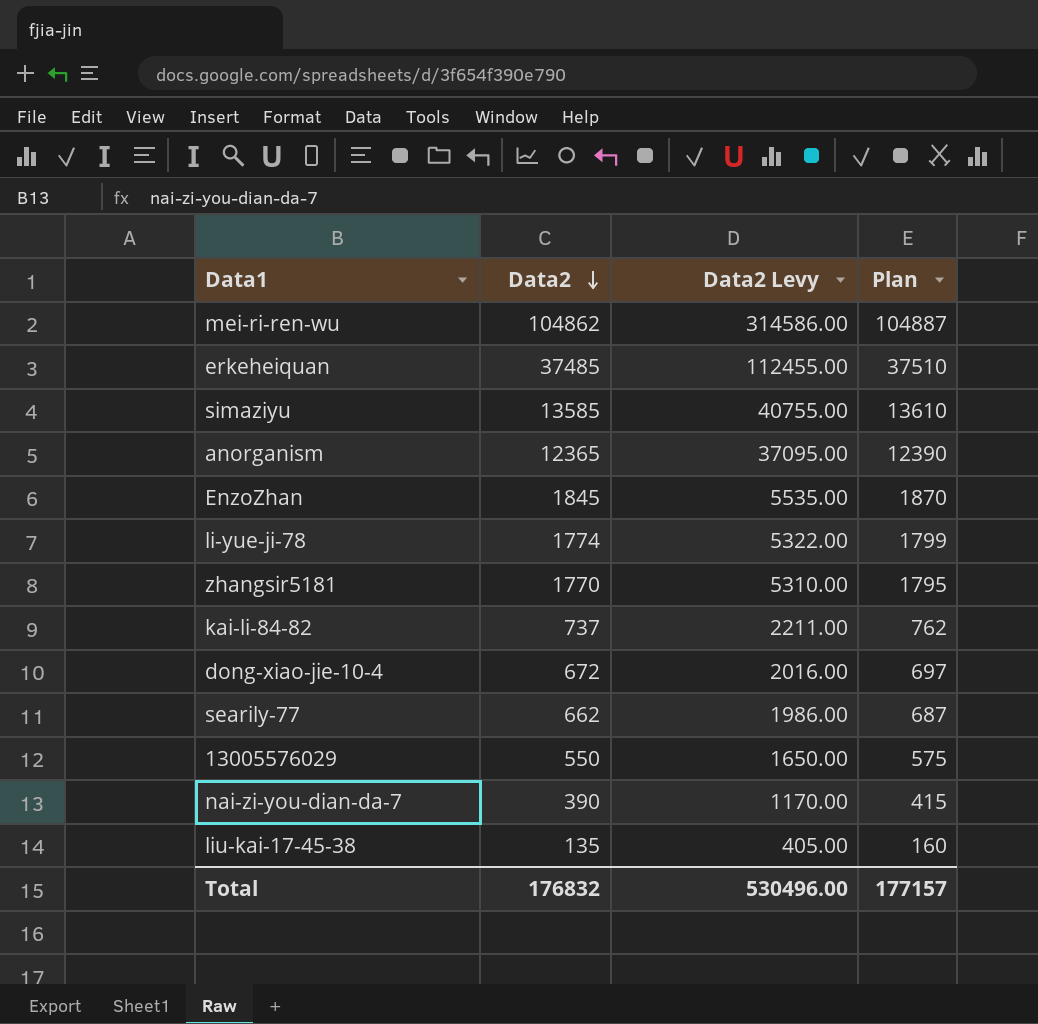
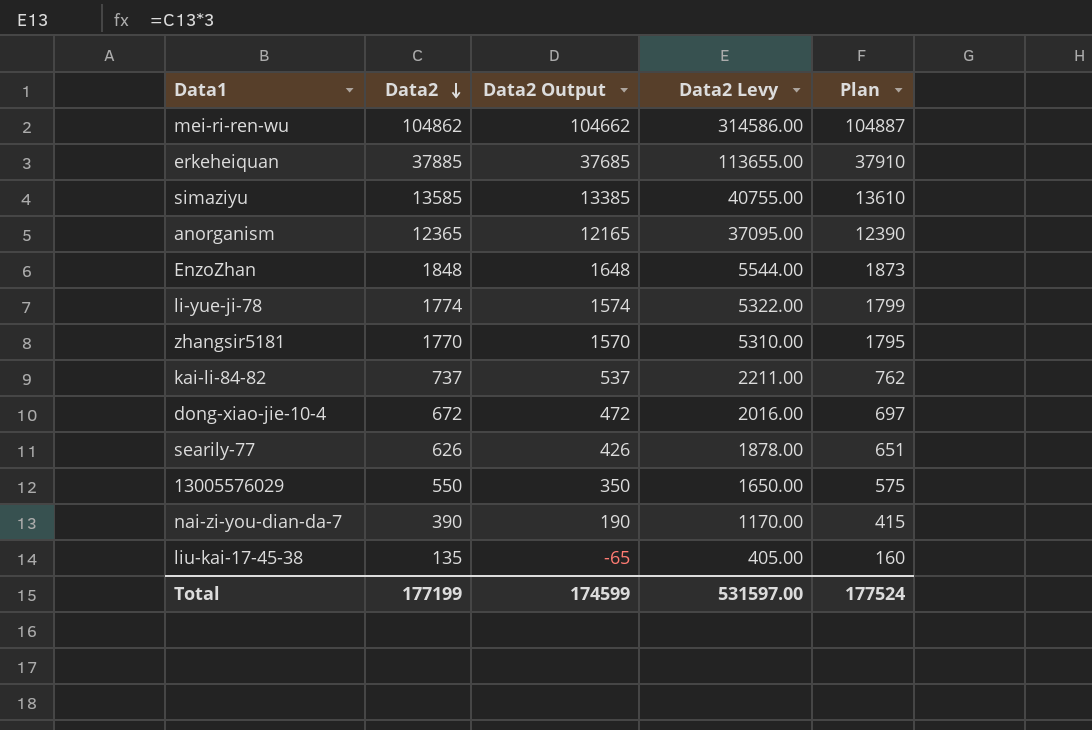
column Data2 Output | formula: none -> [Data2] - 200
erkeheiquan | Data2: 37485 -> 37885
erkeheiquan | Data2 Levy: 112455.00 -> 113655.00
erkeheiquan | Plan: 37510 -> 37910
EnzoZhan | Data2: 1845 -> 1848
EnzoZhan | Data2 Levy: 5535.00 -> 5544.00
EnzoZhan | Plan: 1870 -> 1873
searily-77 | Data2: 662 -> 626
searily-77 | Data2 Levy: 1986.00 -> 1878.00
searily-77 | Plan: 687 -> 651
Total | Data2: 176832 -> 177199
Total | Data2 Levy: 530496.00 -> 531597.00
Total | Plan: 177157 -> 177524

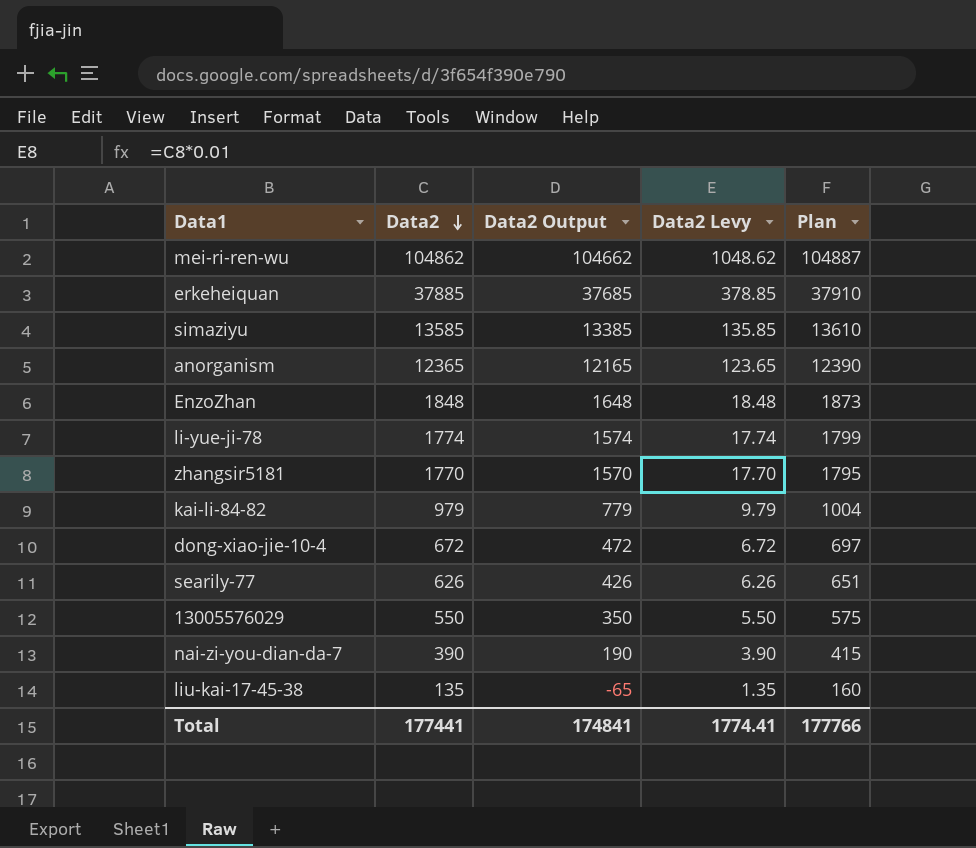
column Data2 Levy | formula: [Data2] * 3 -> [Data2] * 0.01
kai-li-84-82 | Data2: 737 -> 979
kai-li-84-82 | Data2 Output: 537 -> 779
kai-li-84-82 | Plan: 762 -> 1004
Total | Data2: 177199 -> 177441
Total | Data2 Output: 174599 -> 174841
Total | Data2 Levy: 531597.00 -> 1774.41
Total | Plan: 177524 -> 177766

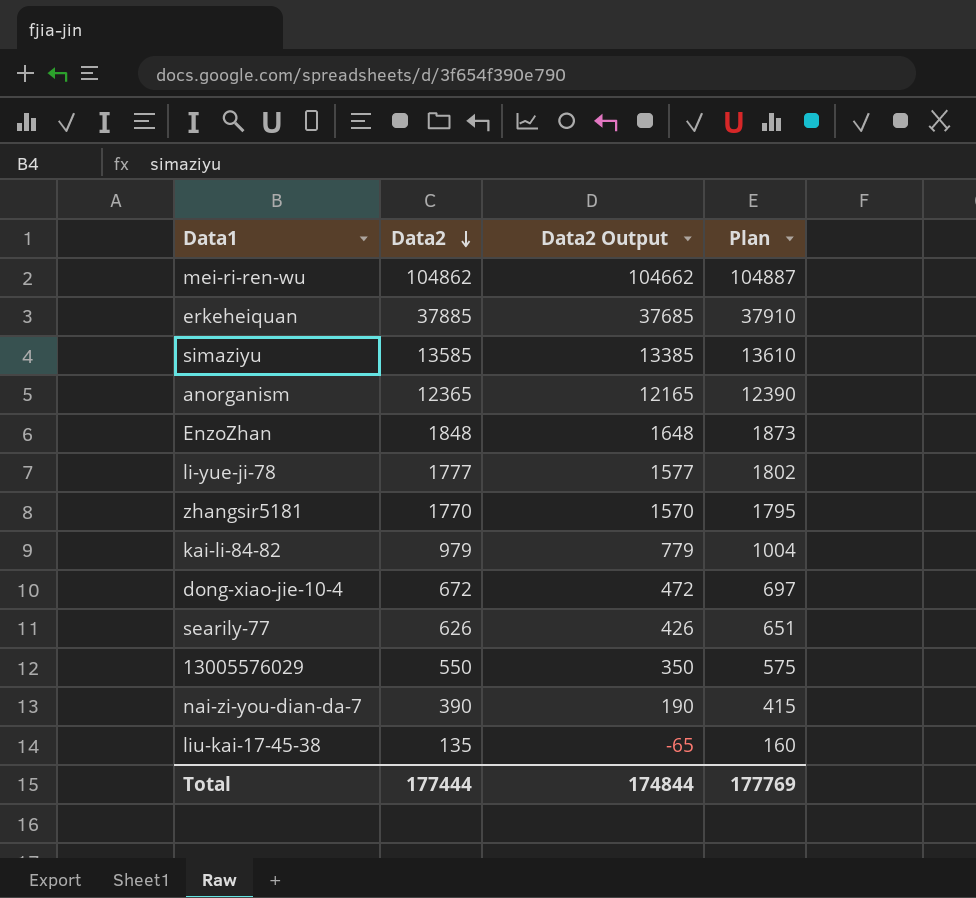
column Data2 Levy | formula: [Data2] * 0.01 -> none
li-yue-ji-78 | Data2: 1774 -> 1777
li-yue-ji-78 | Data2 Output: 1574 -> 1577
li-yue-ji-78 | Plan: 1799 -> 1802
Total | Data2: 177441 -> 177444
Total | Data2 Output: 174841 -> 174844
Total | Plan: 177766 -> 177769

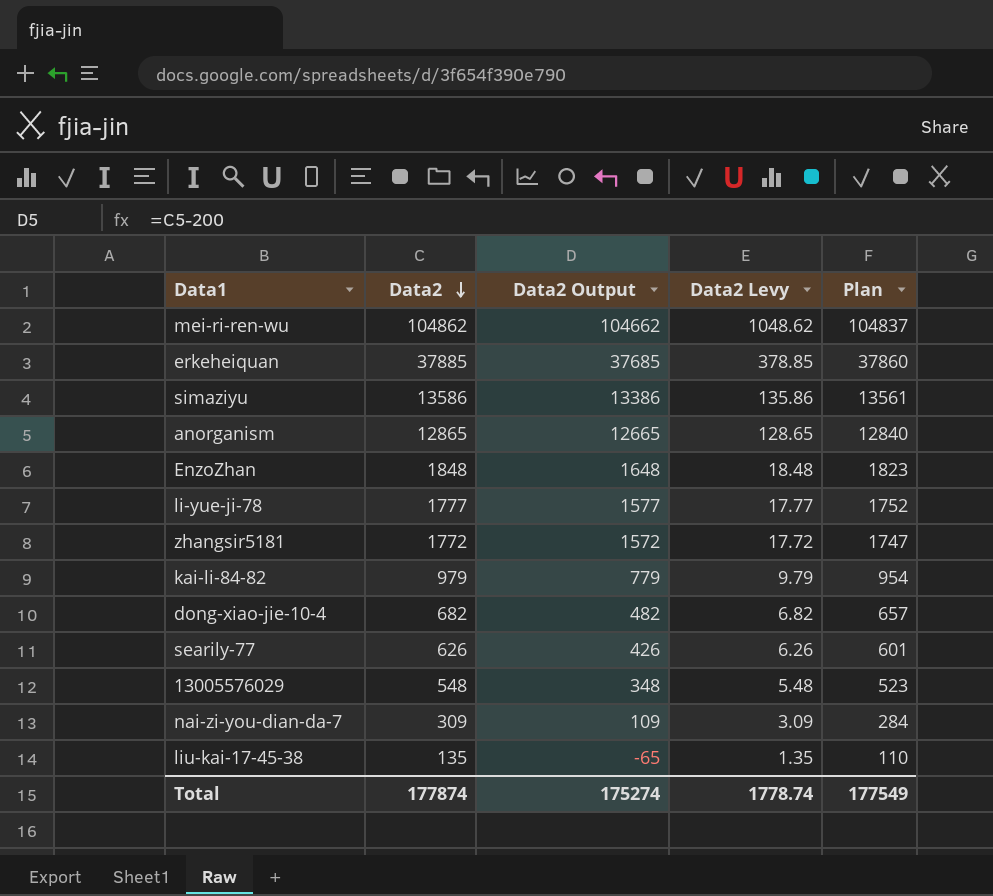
column Data2 Levy | formula: none -> [Data2] * 0.01
column Plan | formula: [Data2] + 25 -> [Data2] - 25
simaziyu | Data2: 13585 -> 13586
simaziyu | Data2 Output: 13385 -> 13386
anorganism | Data2: 12365 -> 12865
anorganism | Data2 Output: 12165 -> 12665
zhangsir5181 | Data2: 1770 -> 1772
zhangsir5181 | Data2 Output: 1570 -> 1572
dong-xiao-jie-10-4 | Data2: 672 -> 682
dong-xiao-jie-10-4 | Data2 Output: 472 -> 482
13005576029 | Data2: 550 -> 548
13005576029 | Data2 Output: 350 -> 348
nai-zi-you-dian-da-7 | Data2: 390 -> 309
nai-zi-you-dian-da-7 | Data2 Output: 190 -> 109
Total | Data2: 177444 -> 177874
Total | Data2 Output: 174844 -> 175274
Total | Plan: 177769 -> 177549

